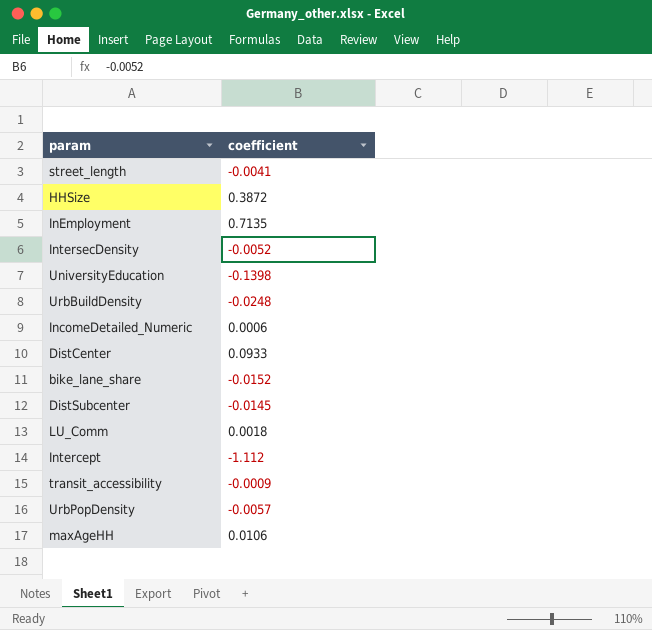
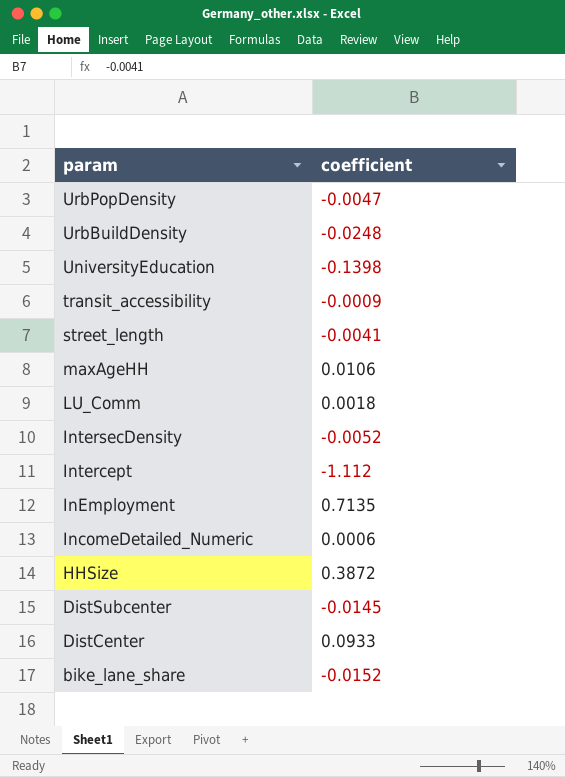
row order: none -> param descending
UrbPopDensity | coefficient: -0.0057 -> -0.0047

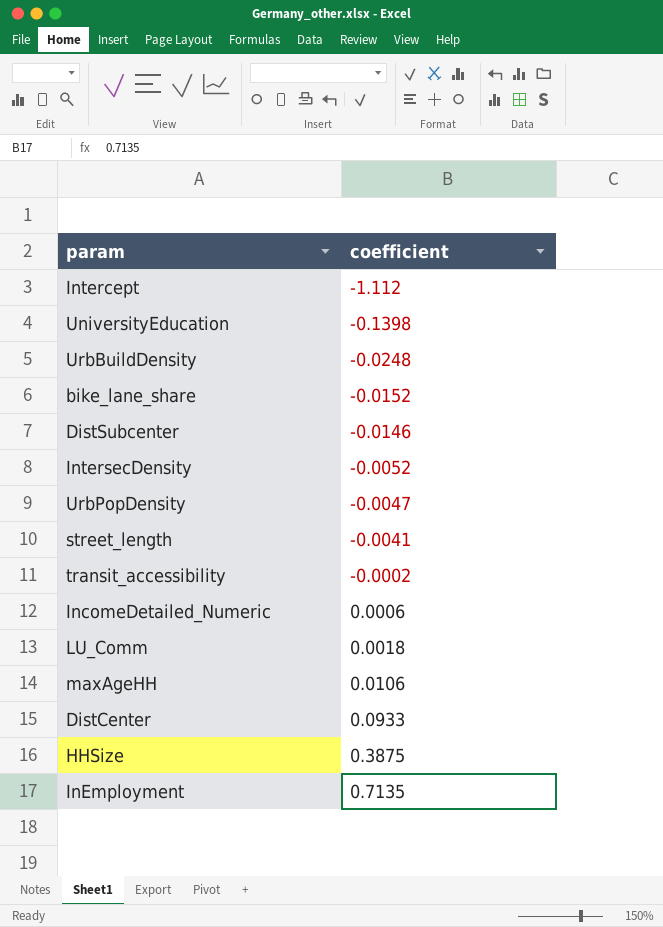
row order: param descending -> coefficient ascending
DistSubcenter | coefficient: -0.0145 -> -0.0146
transit_accessibility | coefficient: -0.0009 -> -0.0002
HHSize | coefficient: 0.3872 -> 0.3875

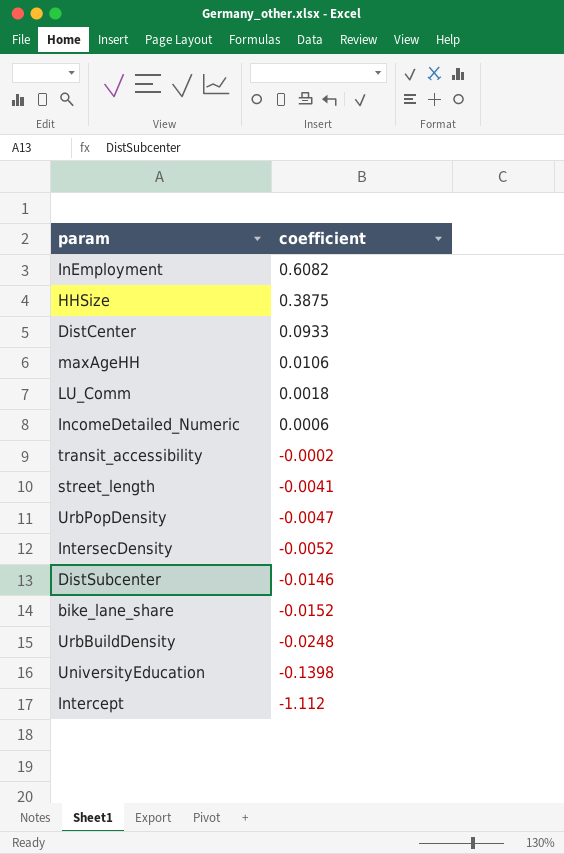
row order: coefficient ascending -> coefficient descending
InEmployment | coefficient: 0.7135 -> 0.6082

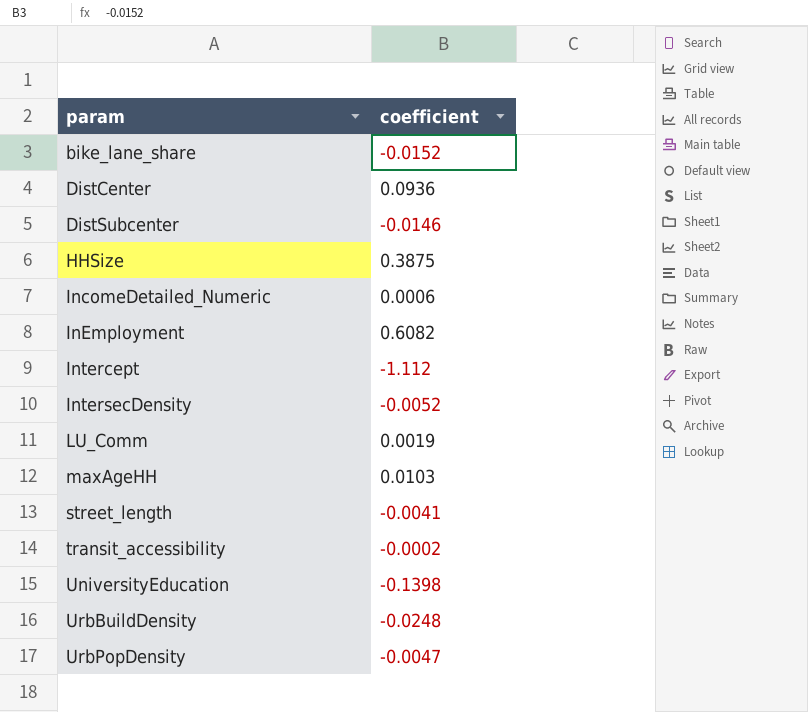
row order: coefficient descending -> param ascending
DistCenter | coefficient: 0.0933 -> 0.0936
LU_Comm | coefficient: 0.0018 -> 0.0019
maxAgeHH | coefficient: 0.0106 -> 0.0103

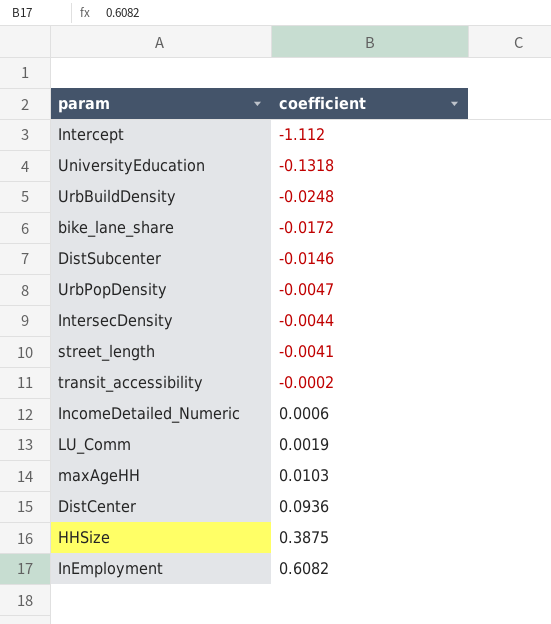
row order: param ascending -> coefficient ascending
UniversityEducation | coefficient: -0.1398 -> -0.1318
bike_lane_share | coefficient: -0.0152 -> -0.0172
IntersecDensity | coefficient: -0.0052 -> -0.0044

